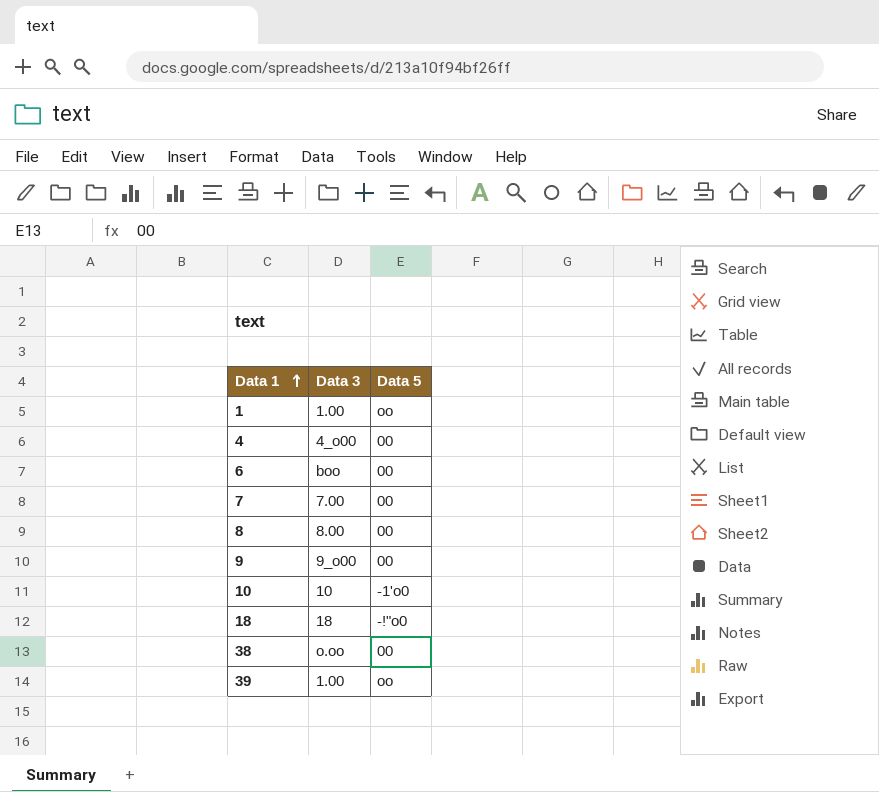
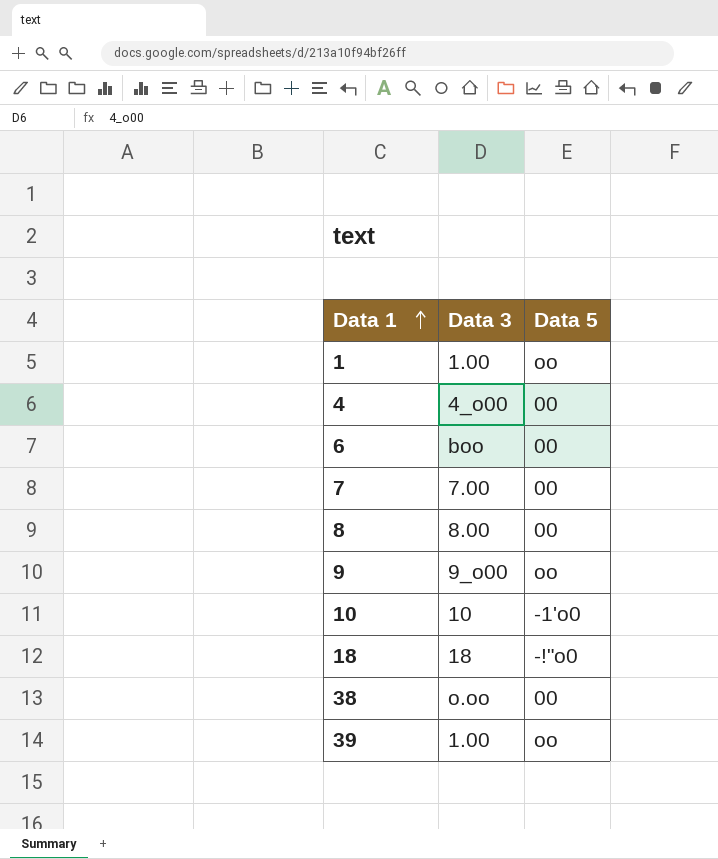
9 | Data 5: 00 -> oo

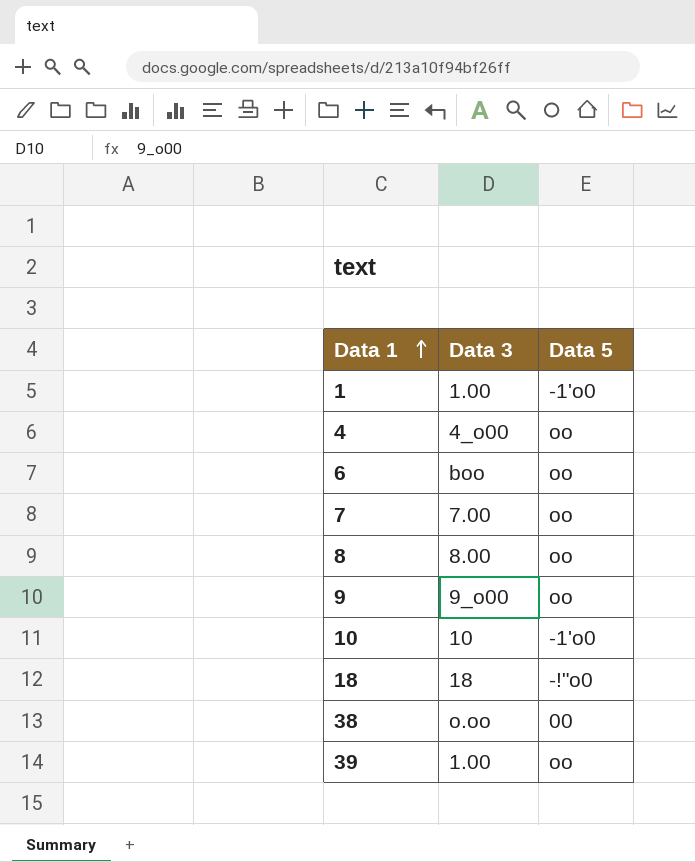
1 | Data 5: oo -> -1'o0
4 | Data 5: 00 -> oo
6 | Data 5: 00 -> oo
7 | Data 5: 00 -> oo
8 | Data 5: 00 -> oo

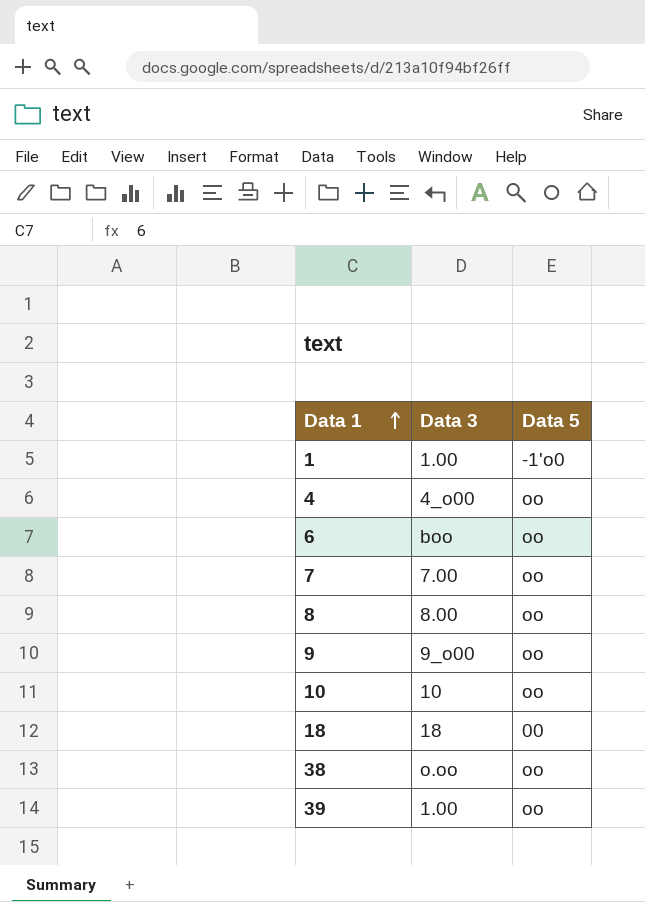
10 | Data 5: -1'o0 -> oo
18 | Data 5: -!"o0 -> 00
38 | Data 5: 00 -> oo

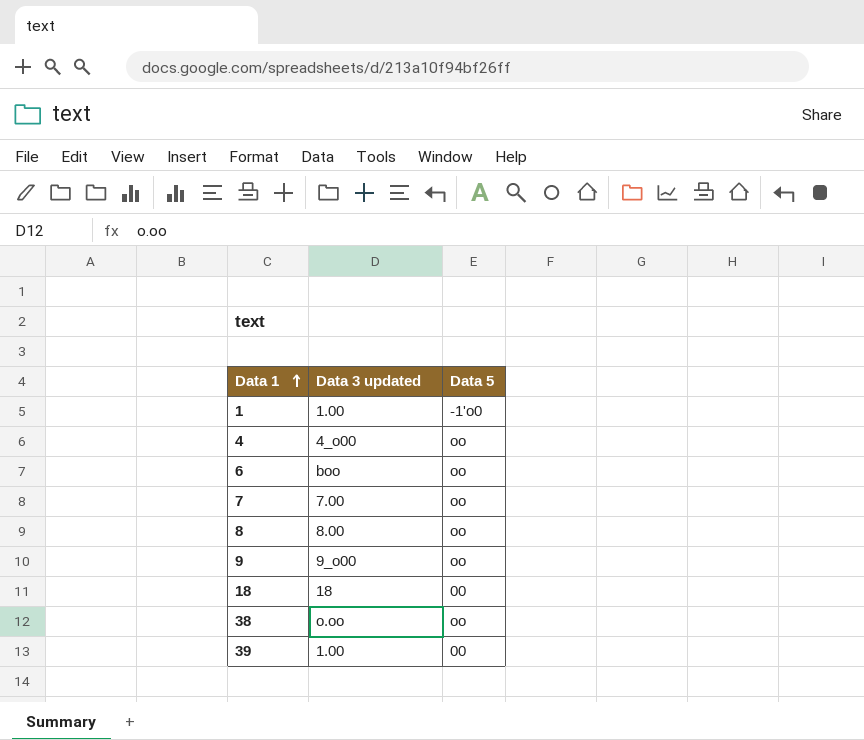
column name: Data 3 -> Data 3 updated
row 10: 10 | oo -> none
39 | Data 5: oo -> 00

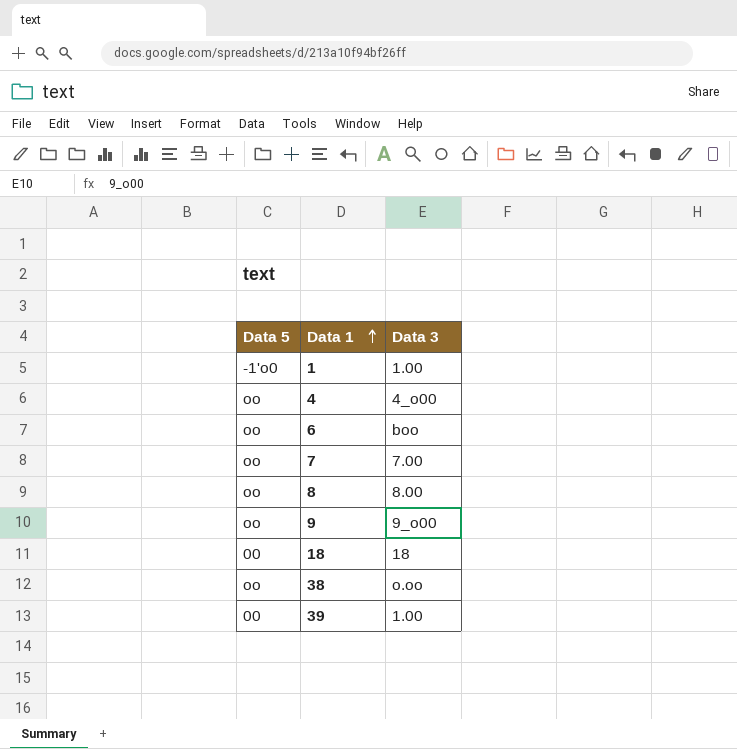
column Data 5 | position: 3 -> 1
column name: Data 3 updated -> Data 3

